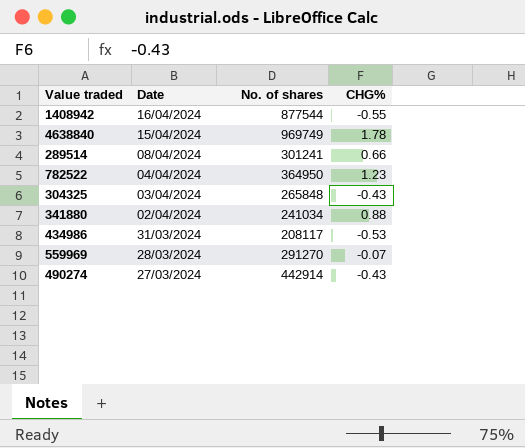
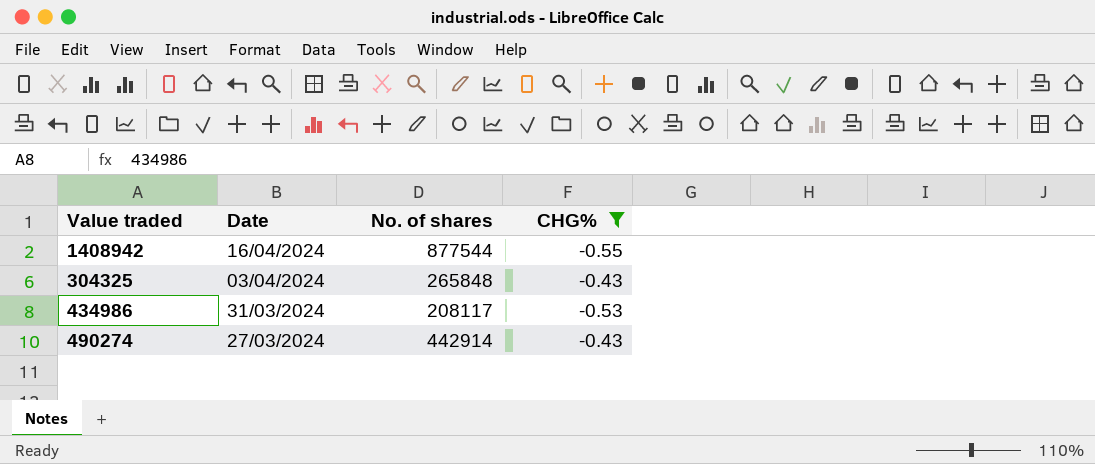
filter: none -> CHG% <= -0.43

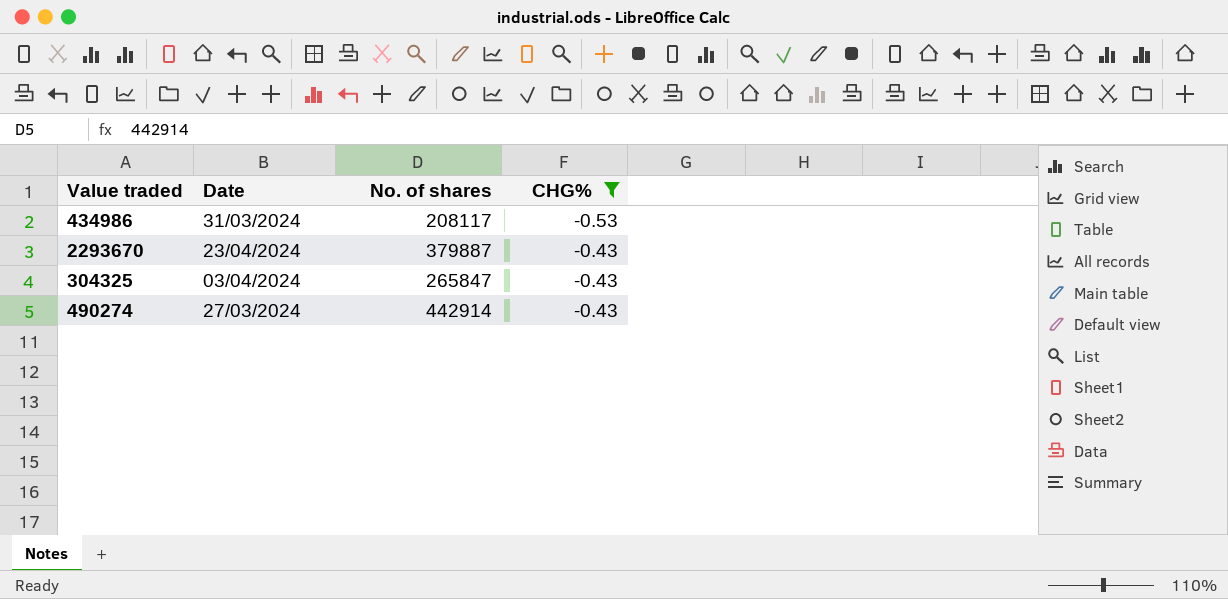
row order: Date descending -> CHG% ascending
row 1408942: 16/04/2024 | 877544 | -0.55 -> none
row 2293670: none -> 23/04/2024 | 379887 | -0.43
304325 | No. of shares: 265848 -> 265847

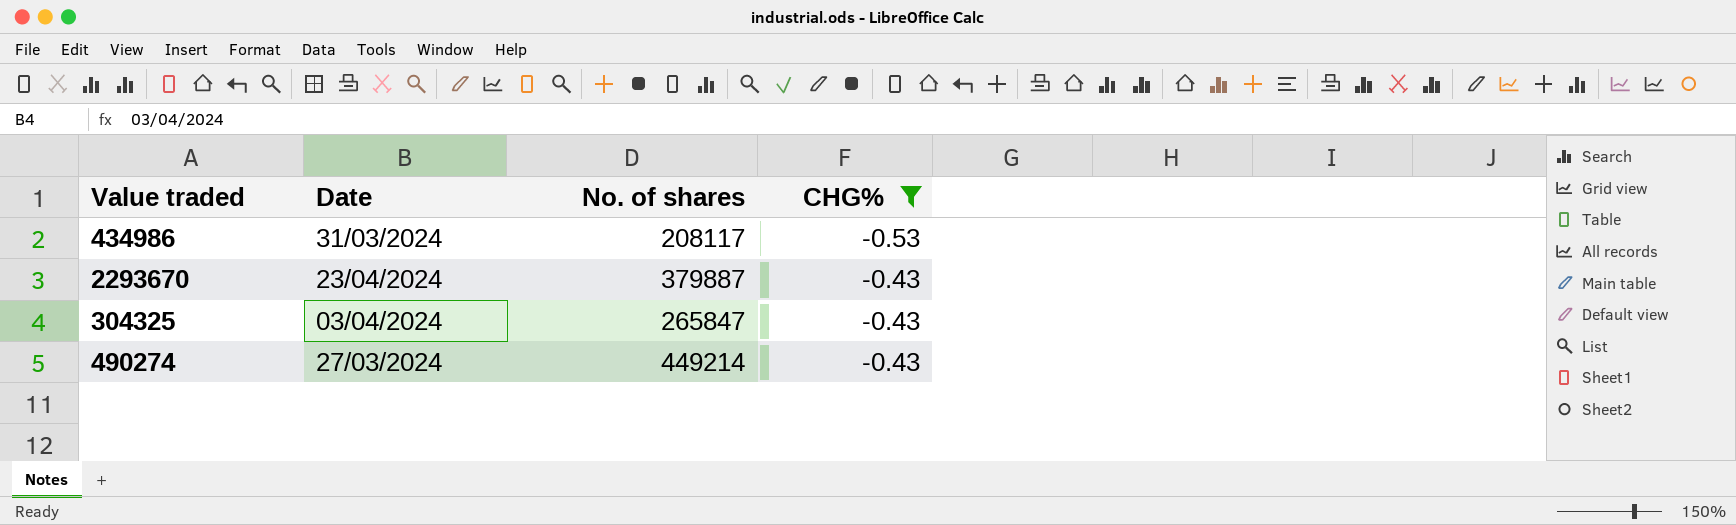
490274 | No. of shares: 442914 -> 449214

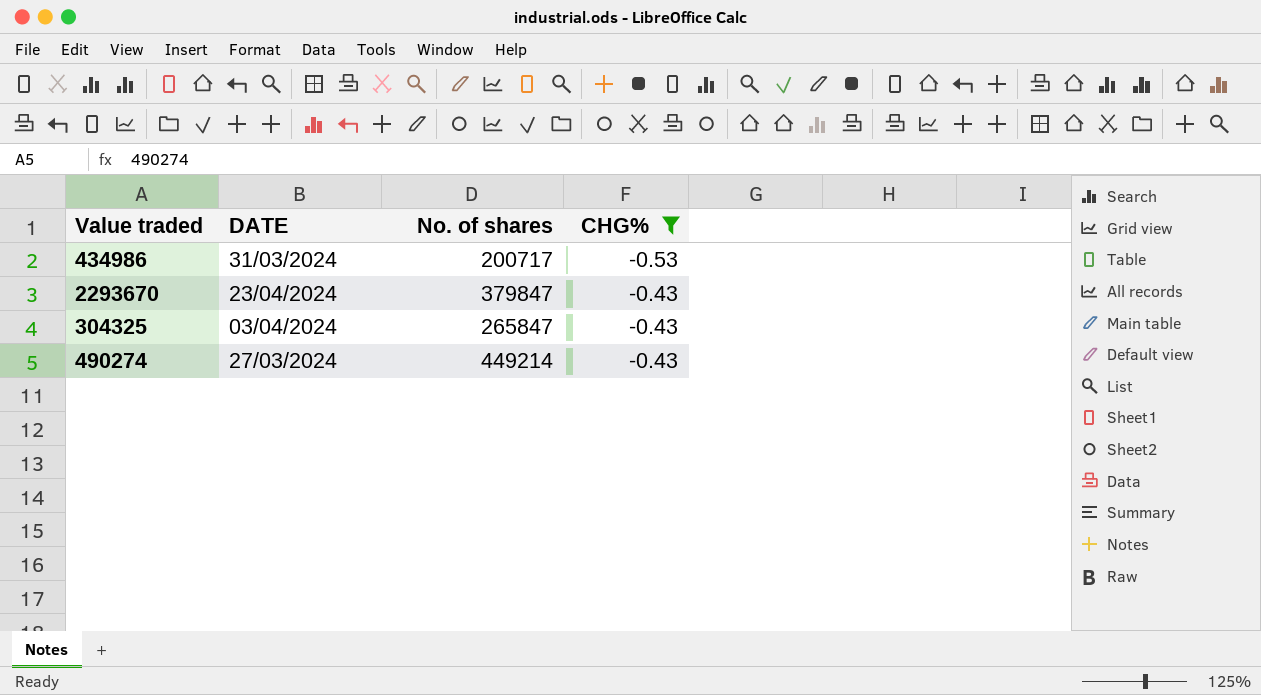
column name: Date -> DATE
434986 | No. of shares: 208117 -> 200717
2293670 | No. of shares: 379887 -> 379847

